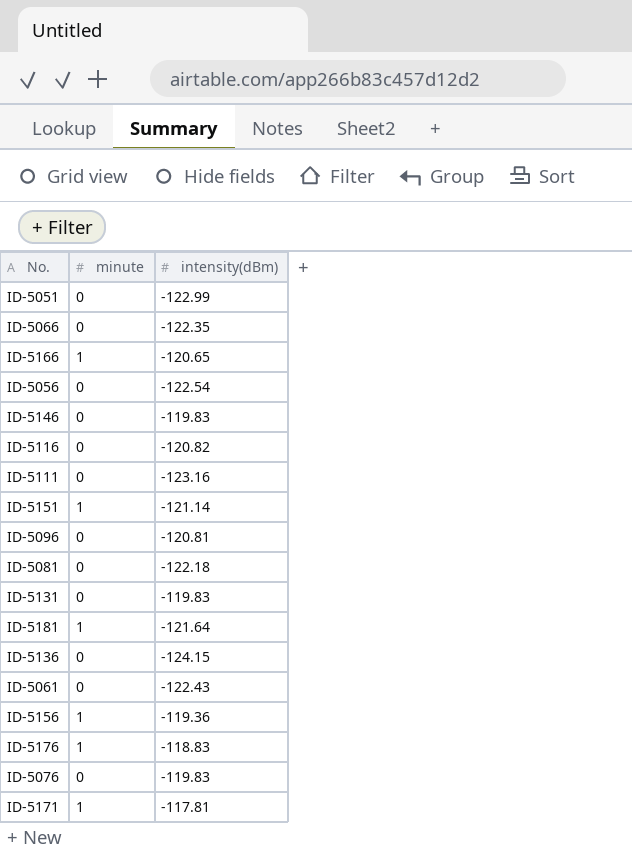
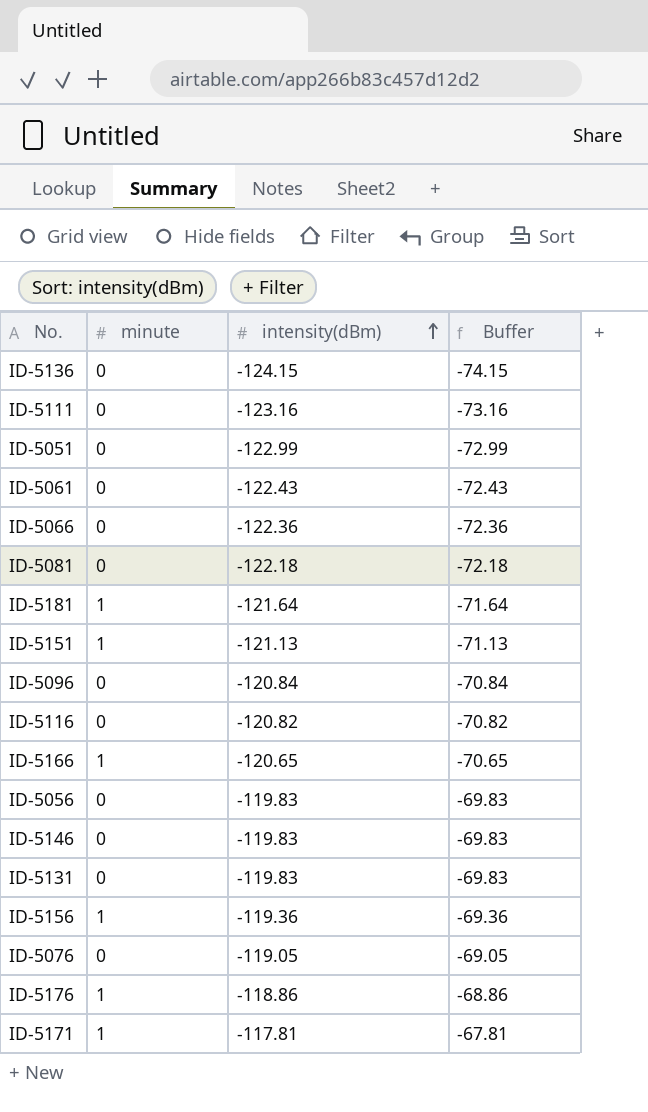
row order: none -> intensity(dBm) ascending
column Buffer | formula: none -> [intensity(dBm)] + 50
ID-5066 | intensity(dBm): -122.35 -> -122.36
ID-5151 | intensity(dBm): -121.14 -> -121.13
ID-5096 | intensity(dBm): -120.81 -> -120.84
ID-5056 | intensity(dBm): -122.54 -> -119.83
ID-5076 | intensity(dBm): -119.83 -> -119.05
ID-5176 | intensity(dBm): -118.83 -> -118.86

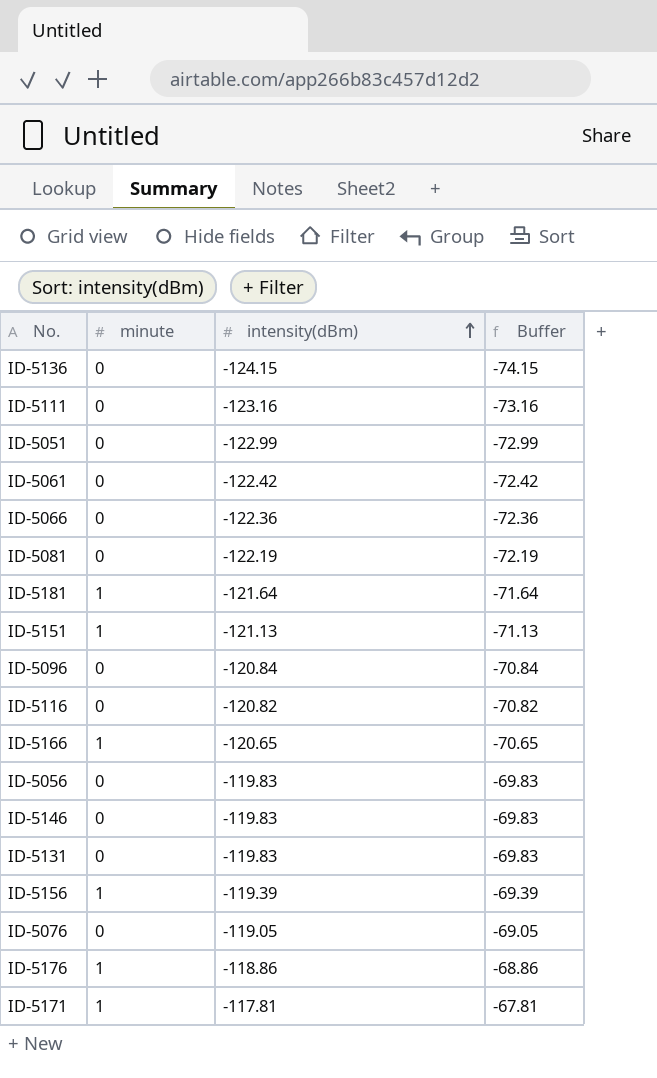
ID-5061 | intensity(dBm): -122.43 -> -122.42
ID-5061 | Buffer: -72.43 -> -72.42
ID-5081 | intensity(dBm): -122.18 -> -122.19
ID-5081 | Buffer: -72.18 -> -72.19
ID-5156 | intensity(dBm): -119.36 -> -119.39
ID-5156 | Buffer: -69.36 -> -69.39

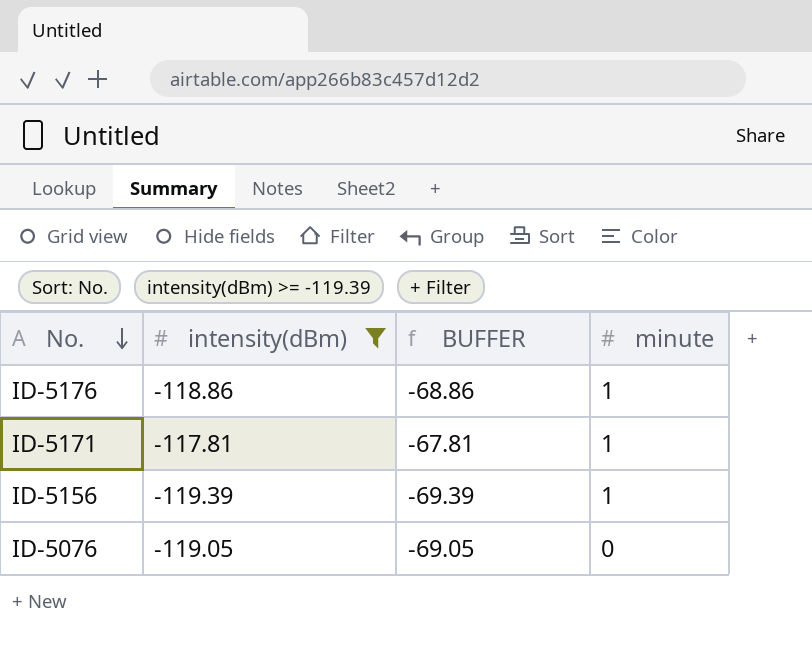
filter: none -> intensity(dBm) >= -119.39
row order: intensity(dBm) ascending -> No. descending
column name: Buffer -> BUFFER
column minute | position: 2 -> 4

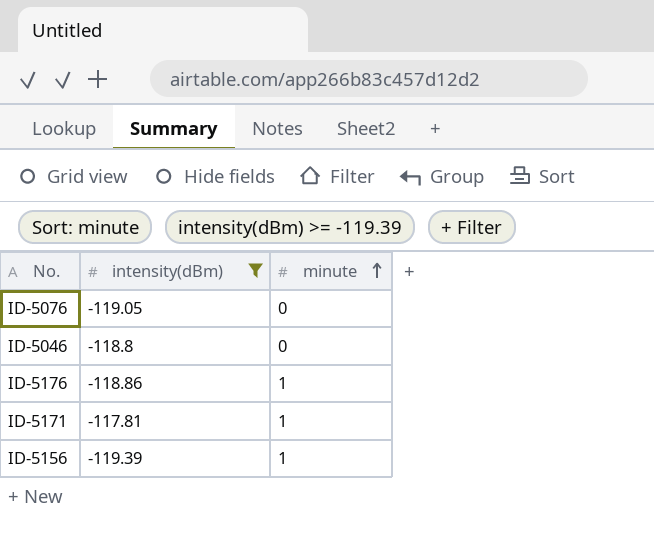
row order: No. descending -> minute ascending
column BUFFER | formula: [intensity(dBm)] + 50 -> none
row ID-5046: none -> -118.8 | 0

